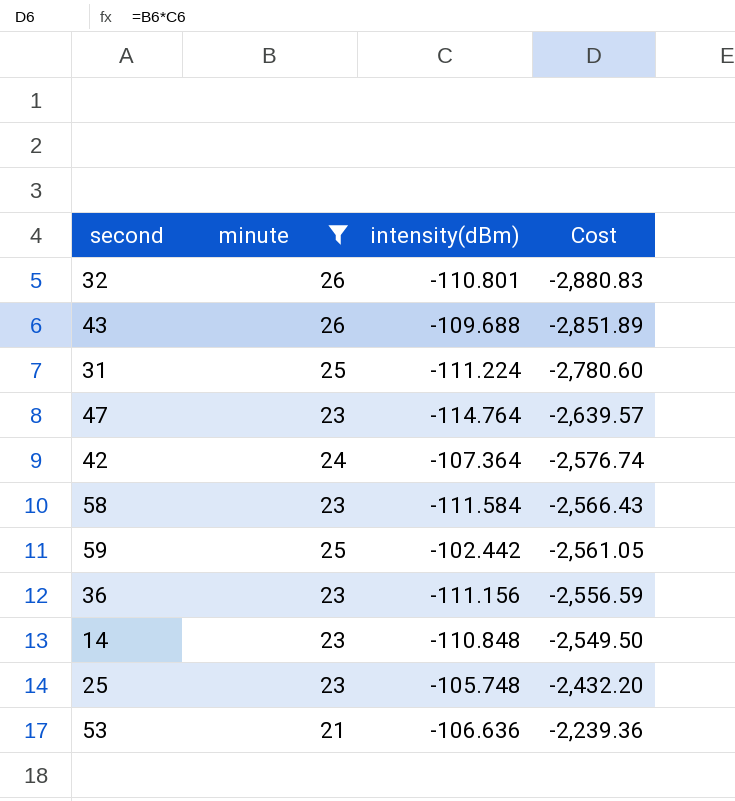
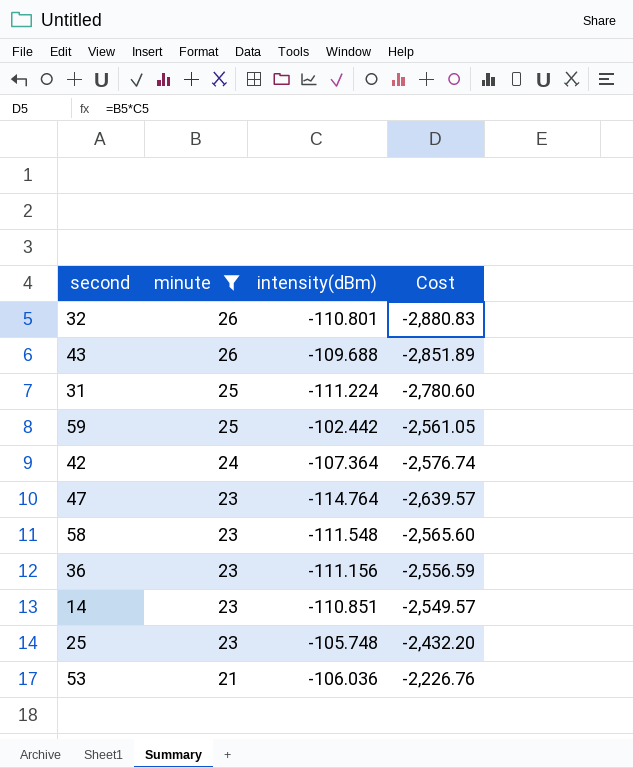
row order: Cost ascending -> minute descending
58 | intensity(dBm): -111.584 -> -111.548
58 | Cost: -2,566.43 -> -2,565.60
14 | intensity(dBm): -110.848 -> -110.851
14 | Cost: -2,549.50 -> -2,549.57
53 | intensity(dBm): -106.636 -> -106.036
53 | Cost: -2,239.36 -> -2,226.76

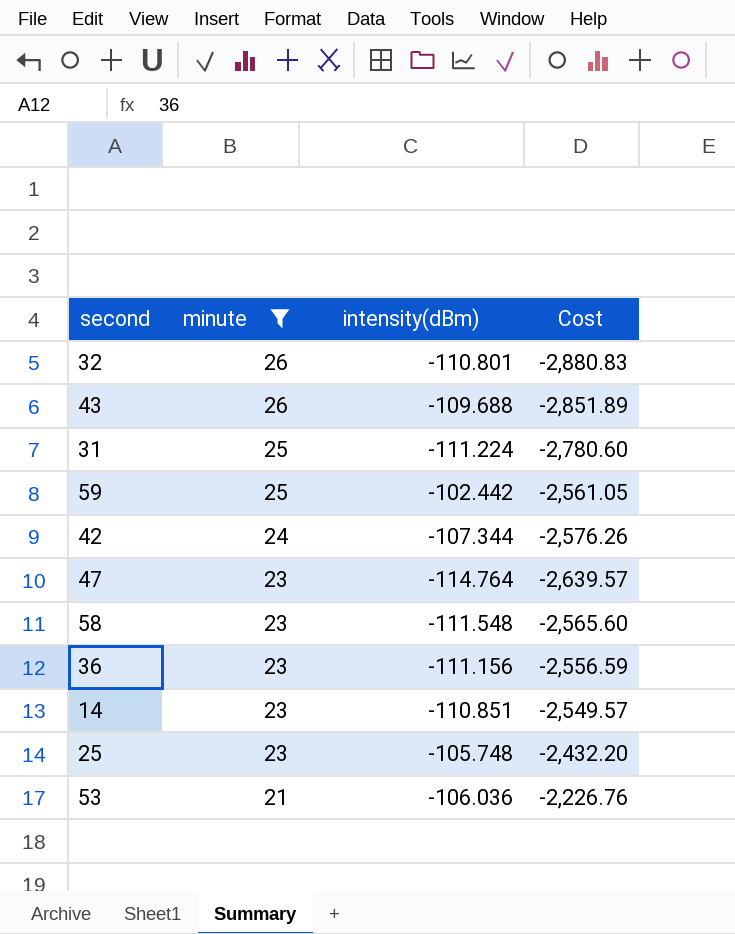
42 | intensity(dBm): -107.364 -> -107.344
42 | Cost: -2,576.74 -> -2,576.26

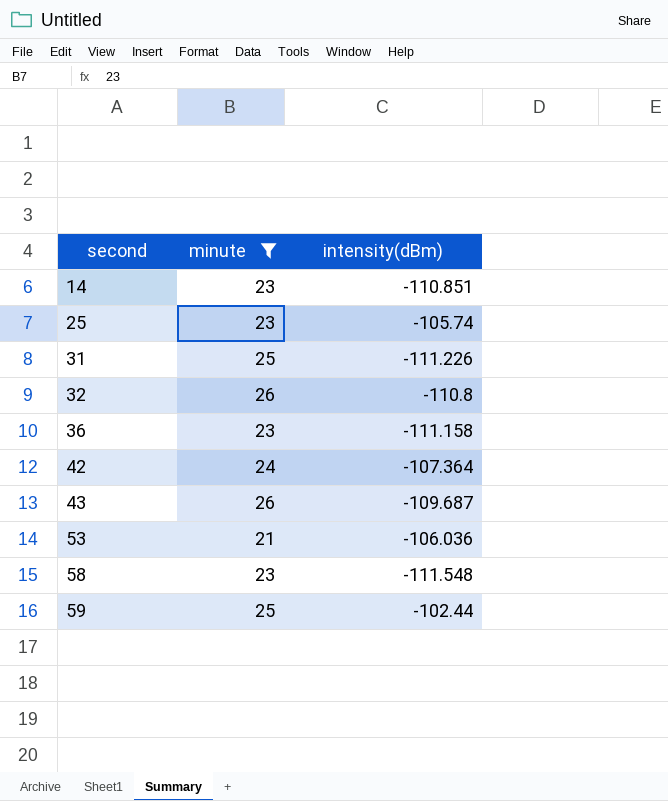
row order: minute descending -> second ascending
column Cost | formula: [minute] * [intensity(dBm)] -> none
row 47: 23 | -114.764 | -2,639.57 -> none
25 | intensity(dBm): -105.748 -> -105.74
31 | intensity(dBm): -111.224 -> -111.226
32 | intensity(dBm): -110.801 -> -110.8
36 | intensity(dBm): -111.156 -> -111.158
42 | intensity(dBm): -107.344 -> -107.364
43 | intensity(dBm): -109.688 -> -109.687
59 | intensity(dBm): -102.442 -> -102.44

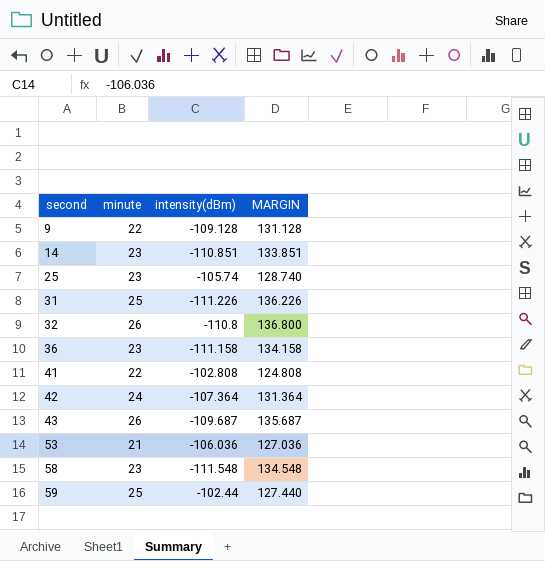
filter: minute != 22 -> none
column MARGIN | formula: none -> [minute] - [intensity(dBm)]

